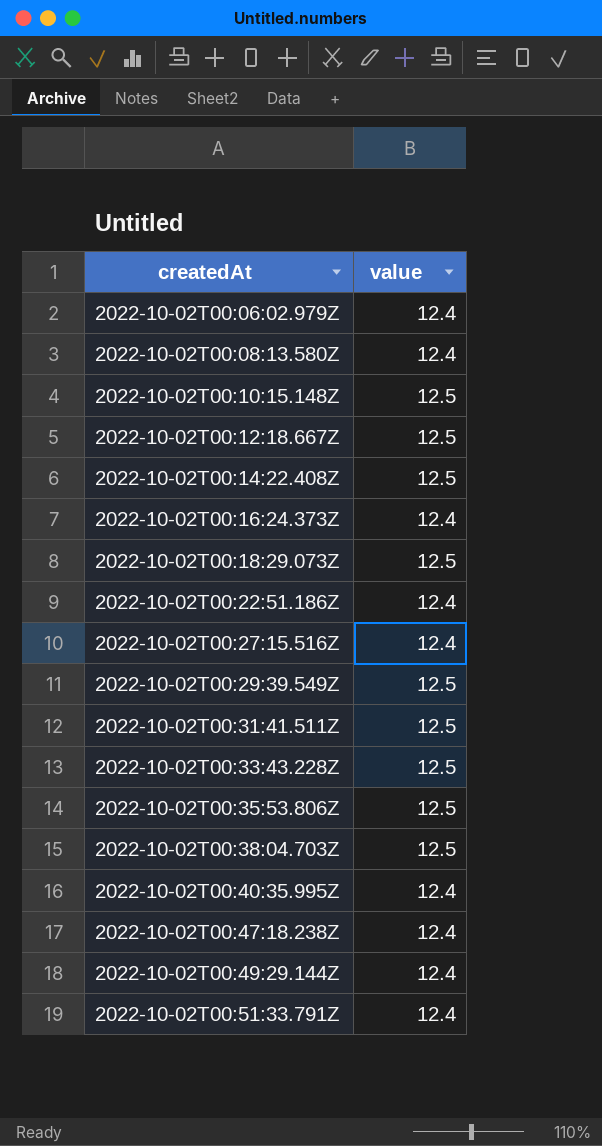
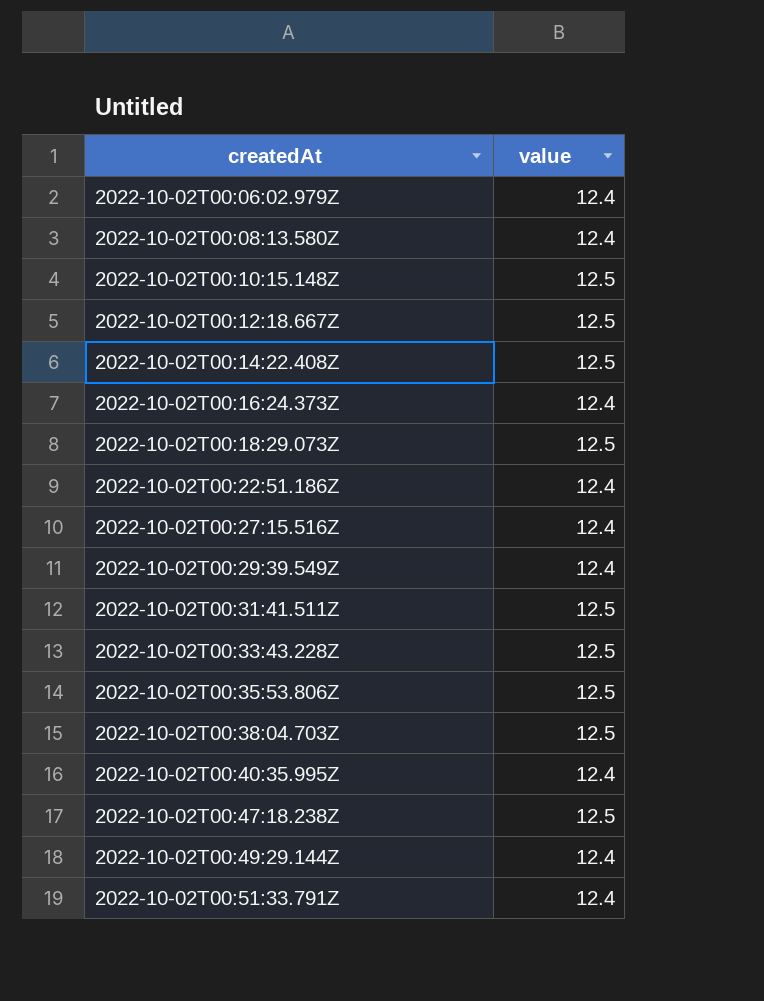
2022-10-02T00:29:39.549Z | value: 12.5 -> 12.4
2022-10-02T00:47:18.238Z | value: 12.4 -> 12.5

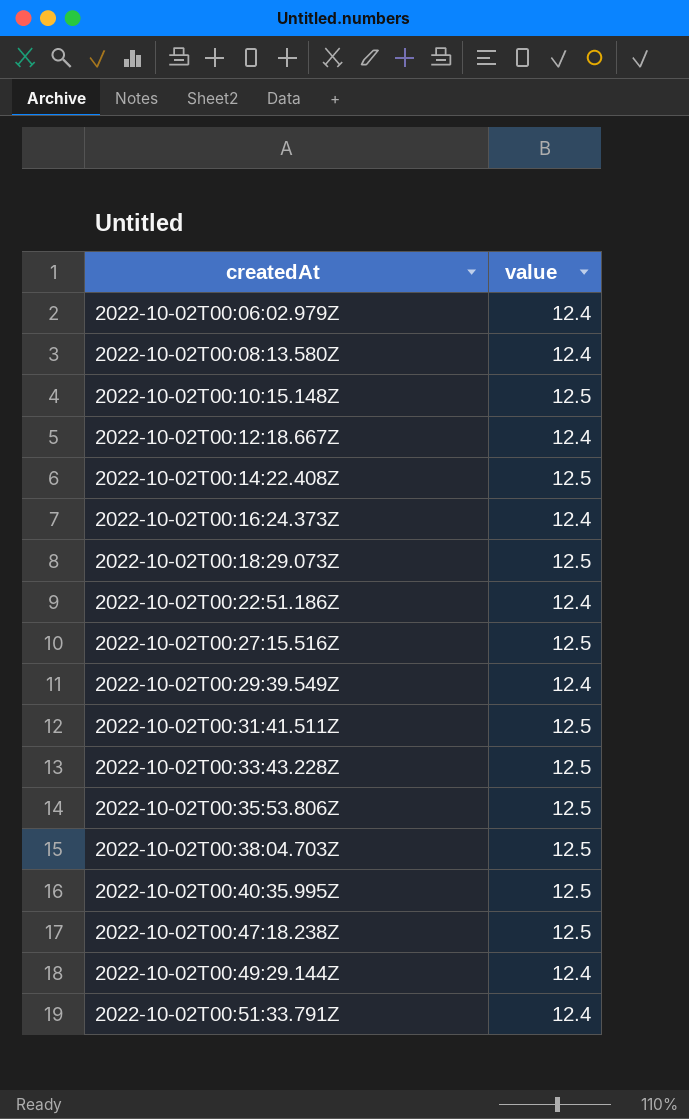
2022-10-02T00:12:18.667Z | value: 12.5 -> 12.4
2022-10-02T00:27:15.516Z | value: 12.4 -> 12.5
2022-10-02T00:40:35.995Z | value: 12.4 -> 12.5

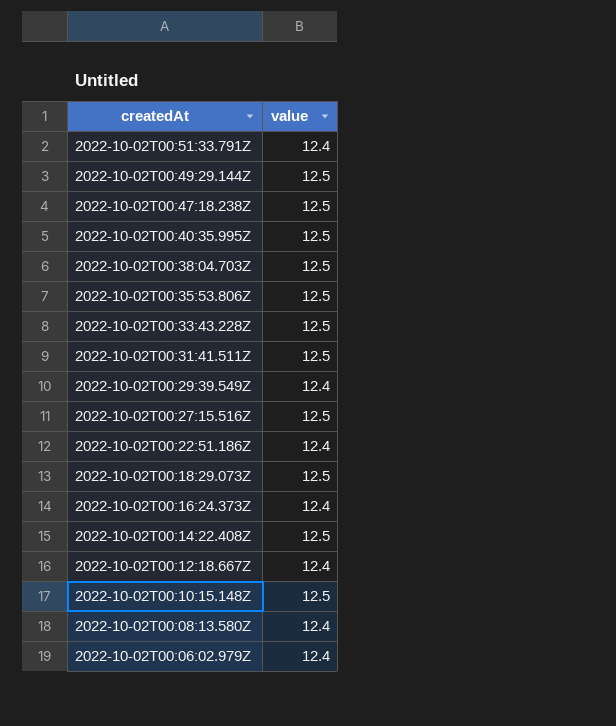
row order: createdAt ascending -> createdAt descending
2022-10-02T00:49:29.144Z | value: 12.4 -> 12.5

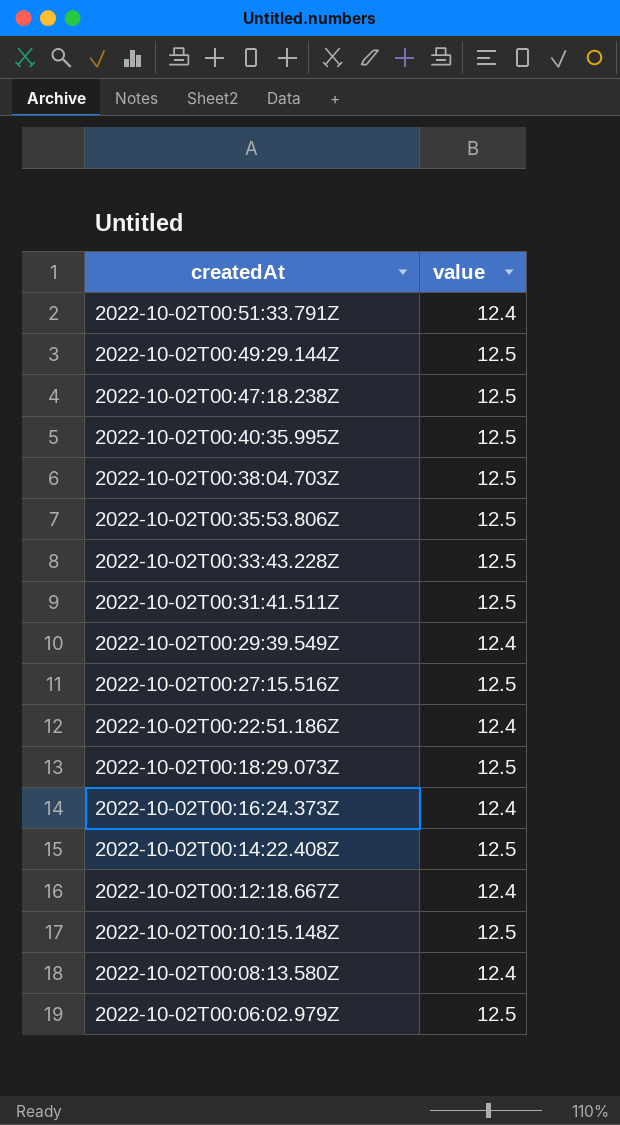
2022-10-02T00:06:02.979Z | value: 12.4 -> 12.5

